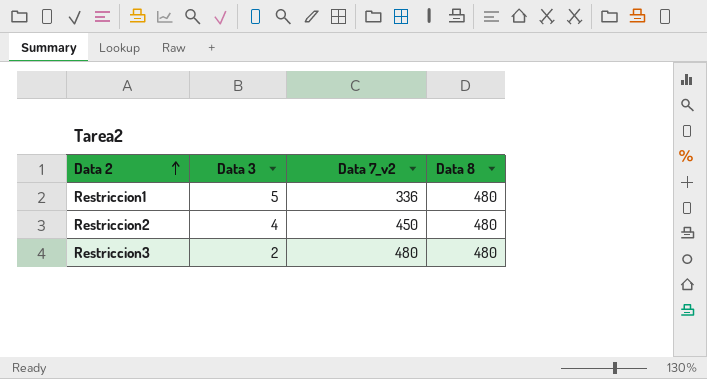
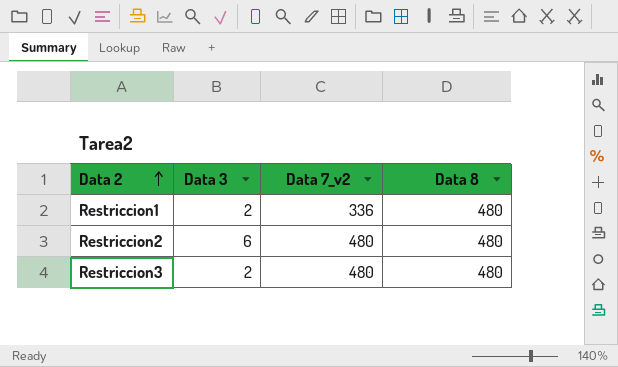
Restriccion1 | Data 3: 5 -> 2
Restriccion2 | Data 3: 4 -> 6
Restriccion2 | Data 7_v2: 450 -> 480

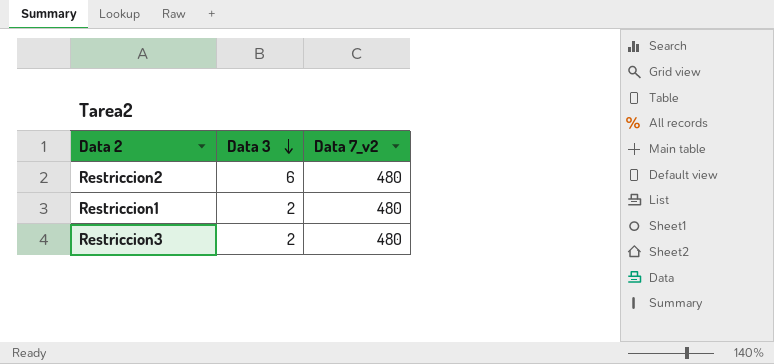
row order: Data 2 ascending -> Data 3 descending
column Data 8 | position: 4 -> none
Restriccion1 | Data 7_v2: 336 -> 480

